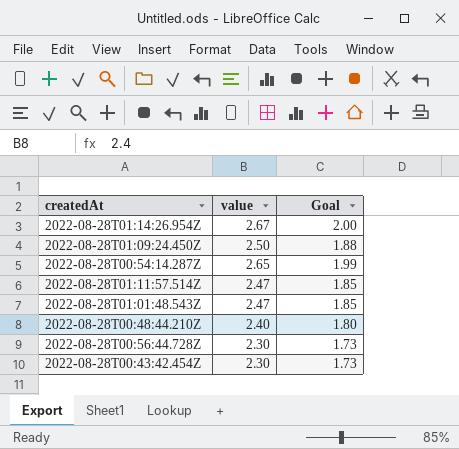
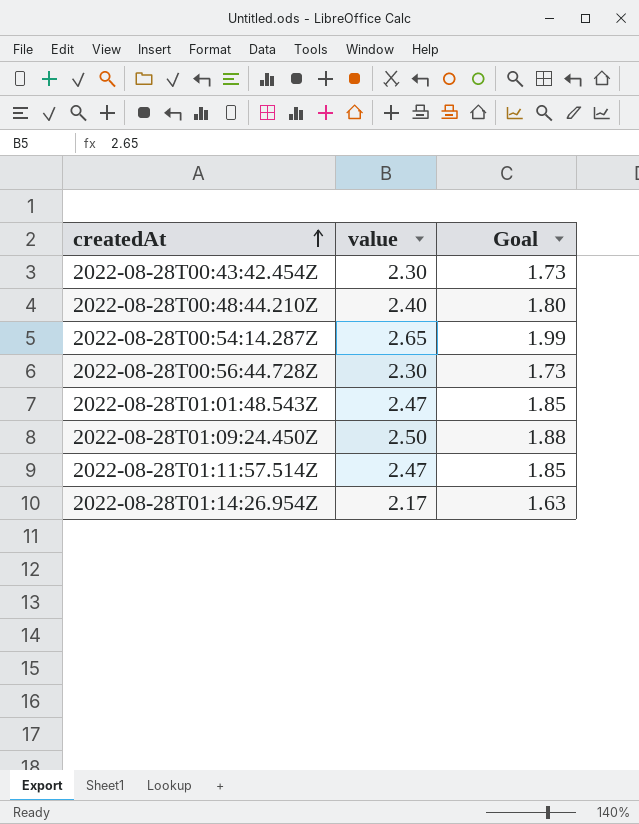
row order: none -> createdAt ascending
2022-08-28T01:14:26.954Z | value: 2.67 -> 2.17
2022-08-28T01:14:26.954Z | Goal: 2.00 -> 1.63

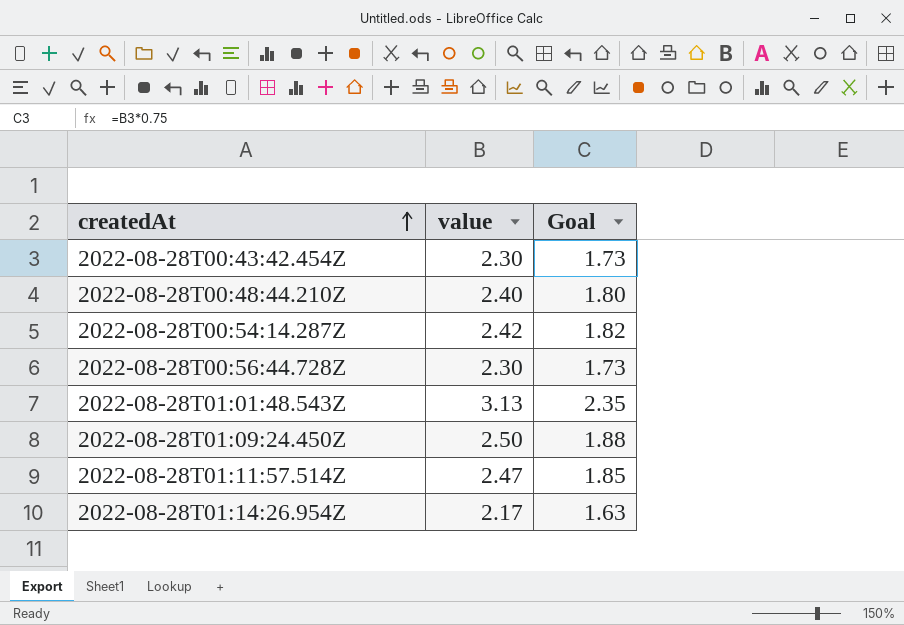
2022-08-28T00:54:14.287Z | value: 2.65 -> 2.42
2022-08-28T00:54:14.287Z | Goal: 1.99 -> 1.82
2022-08-28T01:01:48.543Z | value: 2.47 -> 3.13
2022-08-28T01:01:48.543Z | Goal: 1.85 -> 2.35

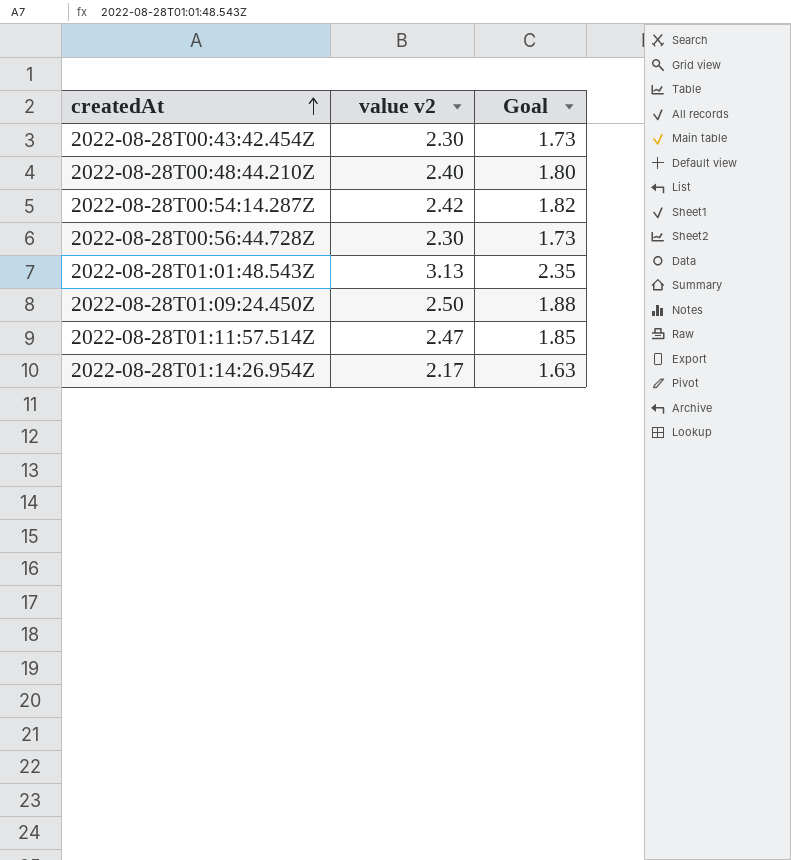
column name: value -> value v2

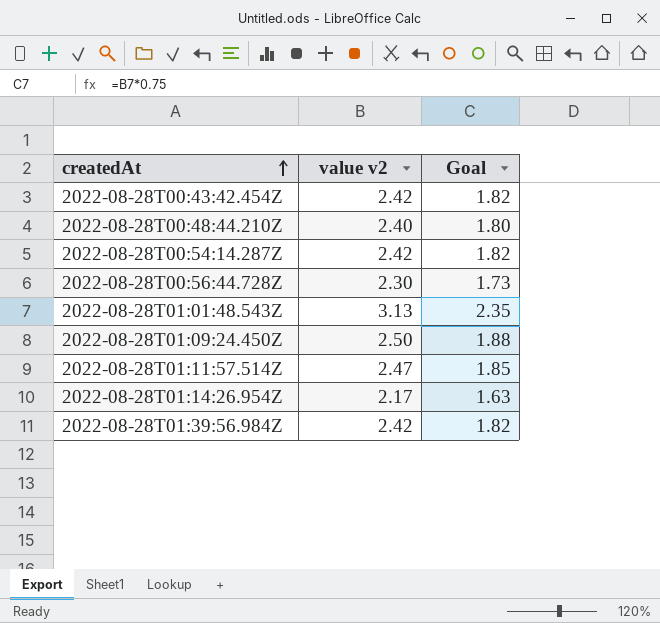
2022-08-28T00:43:42.454Z | value v2: 2.30 -> 2.42
2022-08-28T00:43:42.454Z | Goal: 1.73 -> 1.82
row 2022-08-28T01:39:56.984Z: none -> 2.42 | 1.82

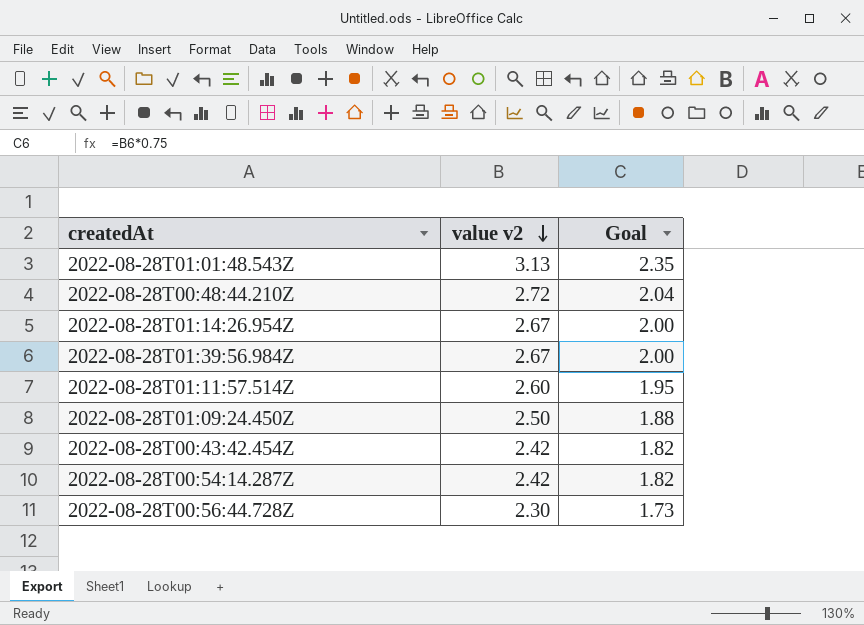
row order: createdAt ascending -> value v2 descending
2022-08-28T00:48:44.210Z | value v2: 2.40 -> 2.72
2022-08-28T00:48:44.210Z | Goal: 1.80 -> 2.04
2022-08-28T01:14:26.954Z | value v2: 2.17 -> 2.67
2022-08-28T01:14:26.954Z | Goal: 1.63 -> 2.00
2022-08-28T01:39:56.984Z | value v2: 2.42 -> 2.67
2022-08-28T01:39:56.984Z | Goal: 1.82 -> 2.00
2022-08-28T01:11:57.514Z | value v2: 2.47 -> 2.60
2022-08-28T01:11:57.514Z | Goal: 1.85 -> 1.95

